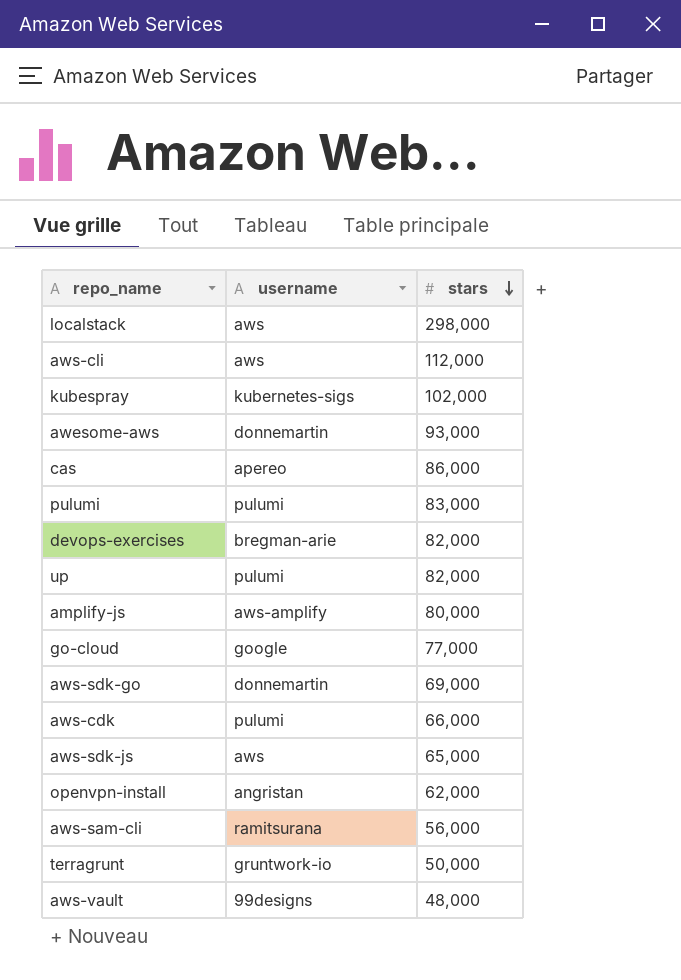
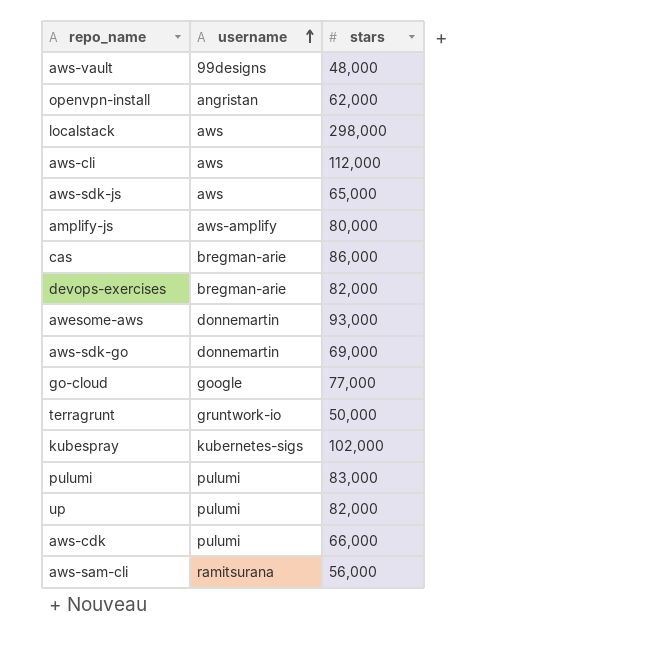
row order: stars descending -> username ascending
cas | username: apereo -> bregman-arie

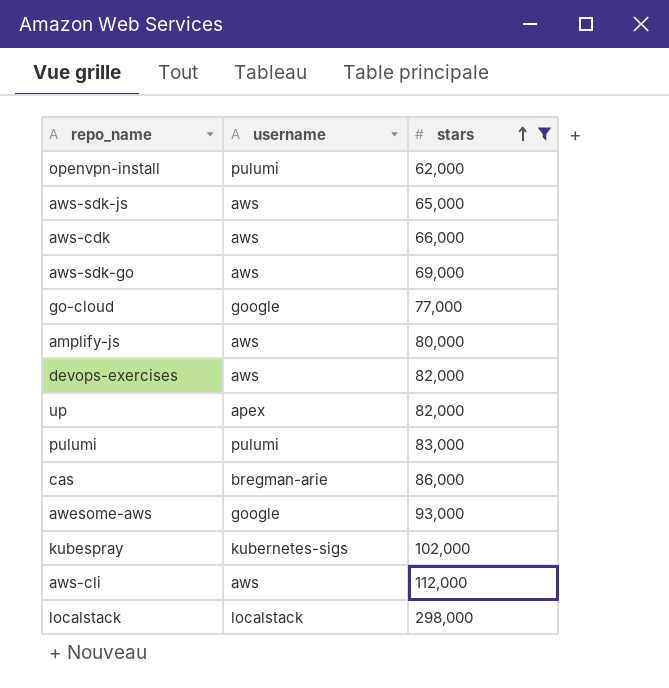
filter: none -> stars >= 62,000
row order: username ascending -> stars ascending
openvpn-install | username: angristan -> pulumi
aws-cdk | username: pulumi -> aws
aws-sdk-go | username: donnemartin -> aws
amplify-js | username: aws-amplify -> aws
devops-exercises | username: bregman-arie -> aws
up | username: pulumi -> apex
awesome-aws | username: donnemartin -> google
localstack | username: aws -> localstack

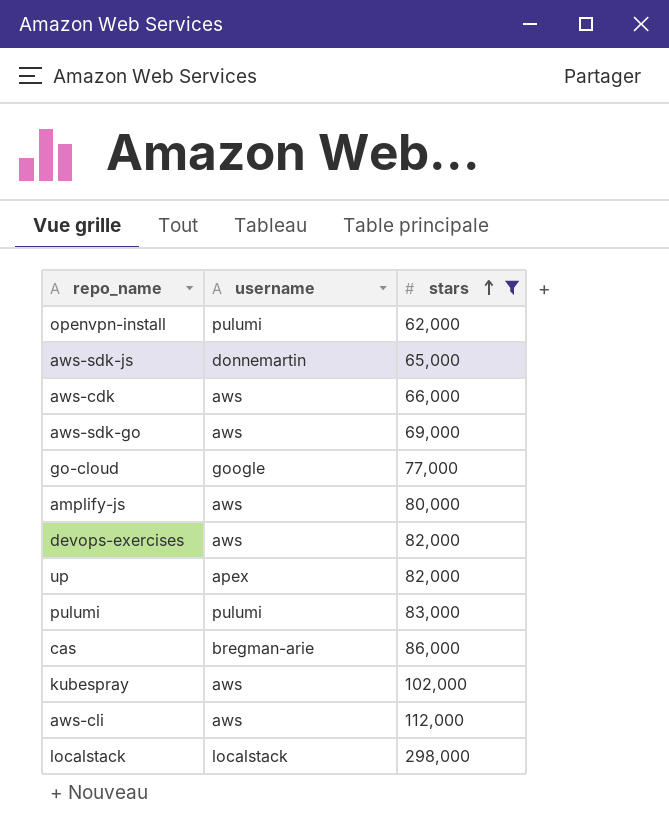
row awesome-aws: google | 93,000 -> none
aws-sdk-js | username: aws -> donnemartin
kubespray | username: kubernetes-sigs -> aws

